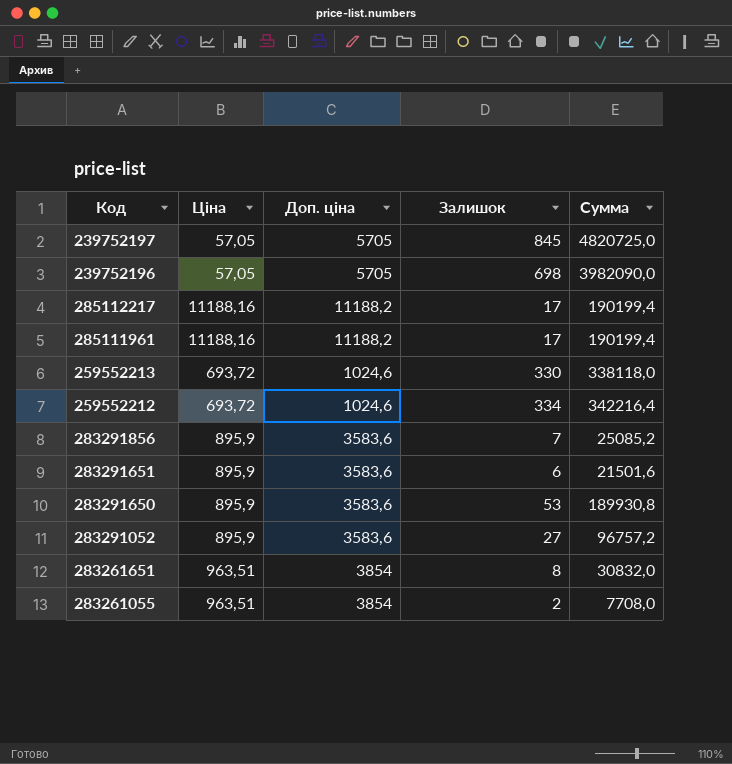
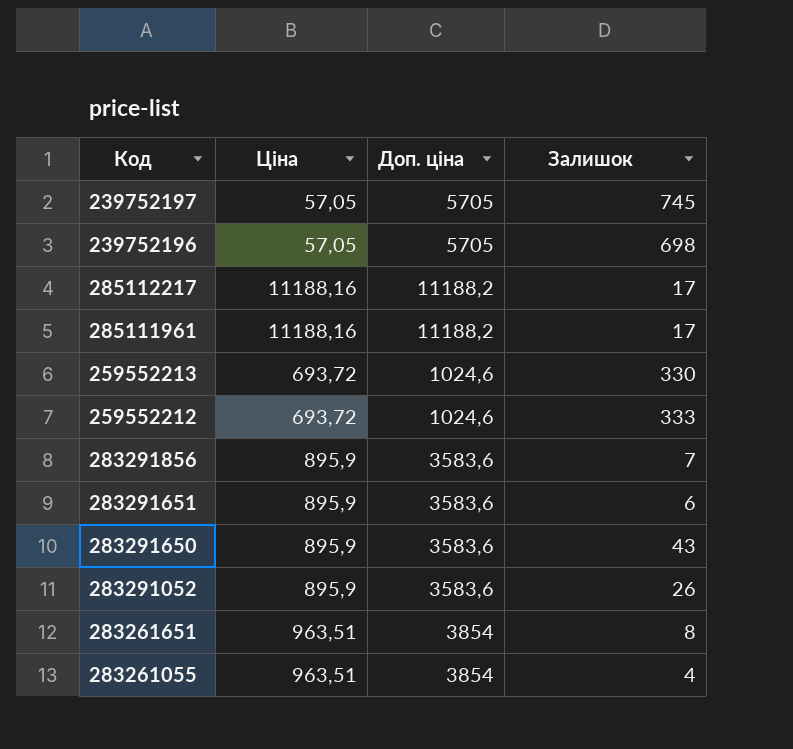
column Сумма | formula: [Доп. ціна] * [Залишок] -> none
239752197 | Залишок: 845 -> 745
259552212 | Залишок: 334 -> 333
283291650 | Залишок: 53 -> 43
283291052 | Залишок: 27 -> 26
283261055 | Залишок: 2 -> 4

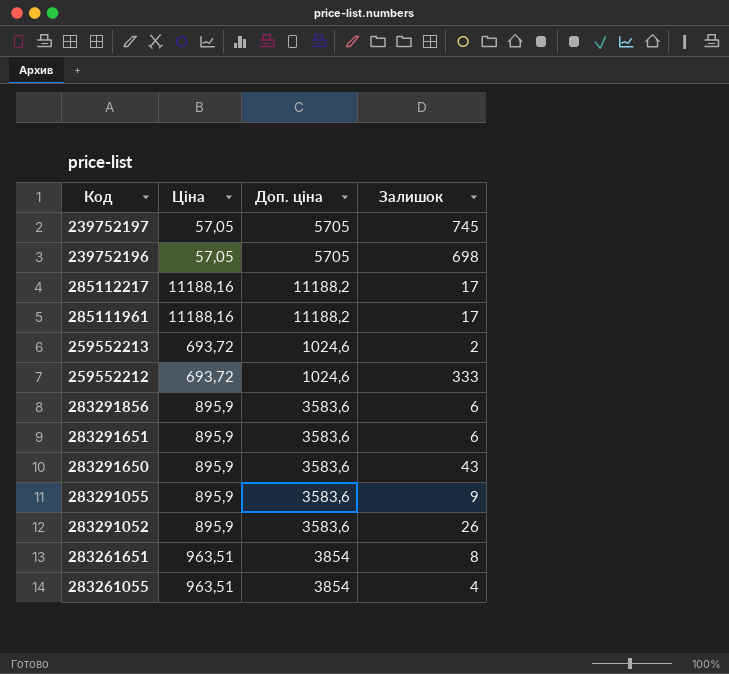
259552213 | Залишок: 330 -> 2
283291856 | Залишок: 7 -> 6
row 283291055: none -> 895,9 | 3583,6 | 9

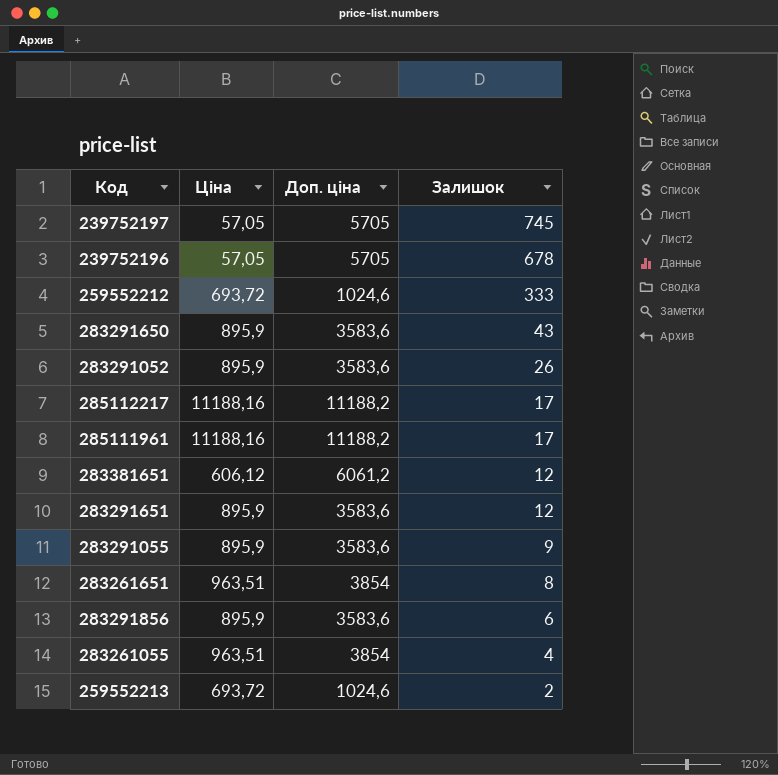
row order: none -> Залишок descending
239752196 | Залишок: 698 -> 678
row 283381651: none -> 606,12 | 6061,2 | 12
283291651 | Залишок: 6 -> 12

